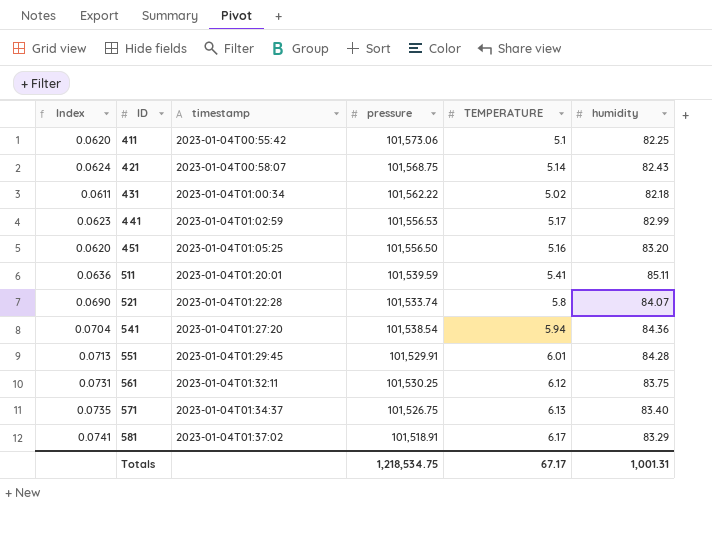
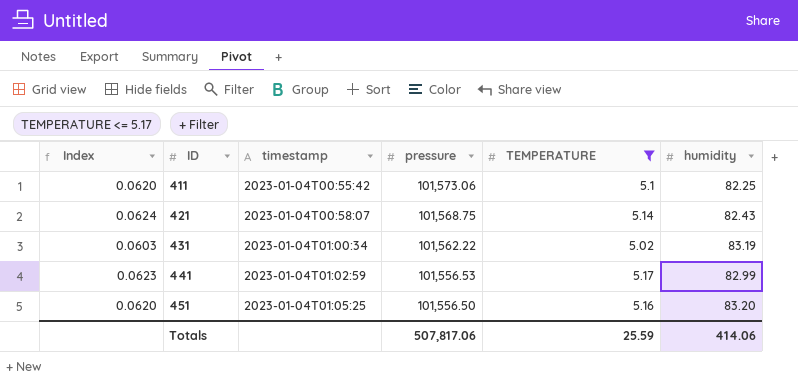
filter: none -> TEMPERATURE <= 5.17
431 | Index: 0.0611 -> 0.0603
431 | humidity: 82.18 -> 83.19
Totals | pressure: 1,218,534.75 -> 507,817.06
Totals | TEMPERATURE: 67.17 -> 25.59
Totals | humidity: 1,001.31 -> 414.06

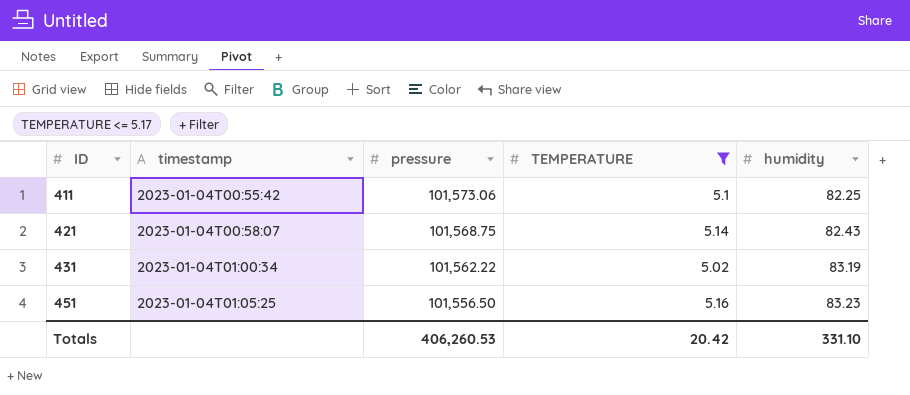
column Index | formula: [TEMPERATURE] / [humidity] -> none
row 441: 0.0623 | 2023-01-04T01:02:59 | 101,556.53 | 5.17 | 82.99 -> none
451 | humidity: 83.20 -> 83.23
Totals | pressure: 507,817.06 -> 406,260.53
Totals | TEMPERATURE: 25.59 -> 20.42
Totals | humidity: 414.06 -> 331.10

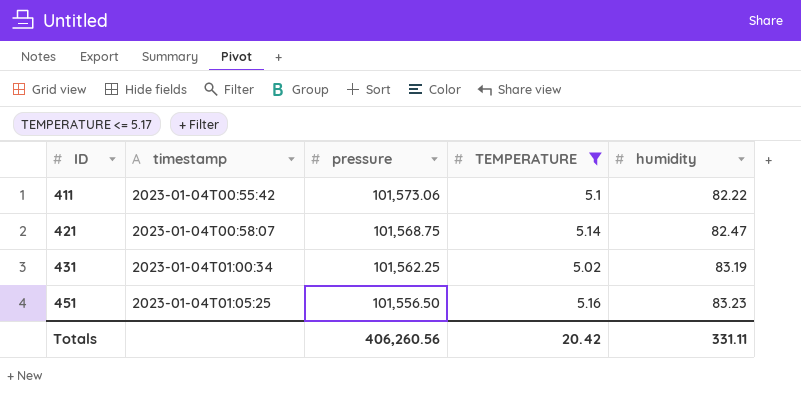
411 | humidity: 82.25 -> 82.22
421 | humidity: 82.43 -> 82.47
431 | pressure: 101,562.22 -> 101,562.25
Totals | pressure: 406,260.53 -> 406,260.56
Totals | humidity: 331.10 -> 331.11

